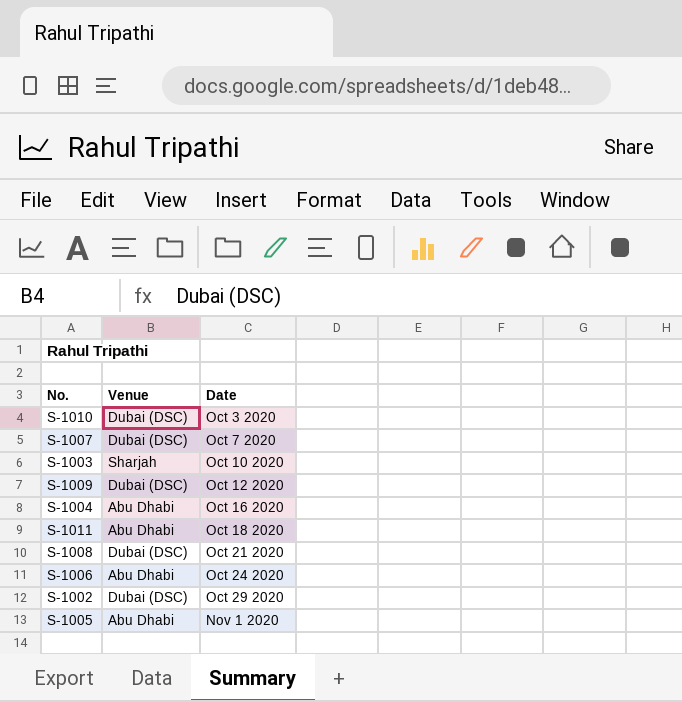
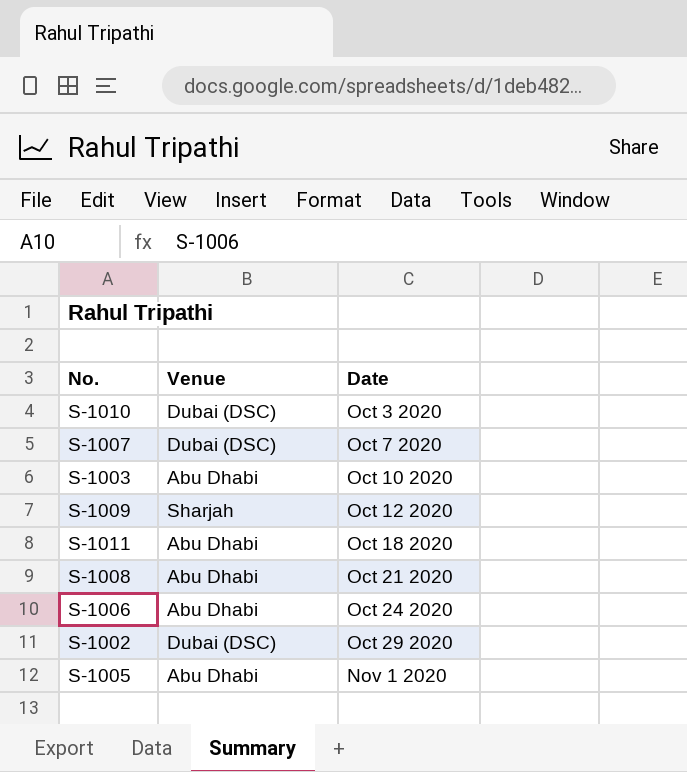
row S-1004: Abu Dhabi | Oct 16 2020 -> none
S-1003 | Venue: Sharjah -> Abu Dhabi
S-1009 | Venue: Dubai (DSC) -> Sharjah
S-1008 | Venue: Dubai (DSC) -> Abu Dhabi

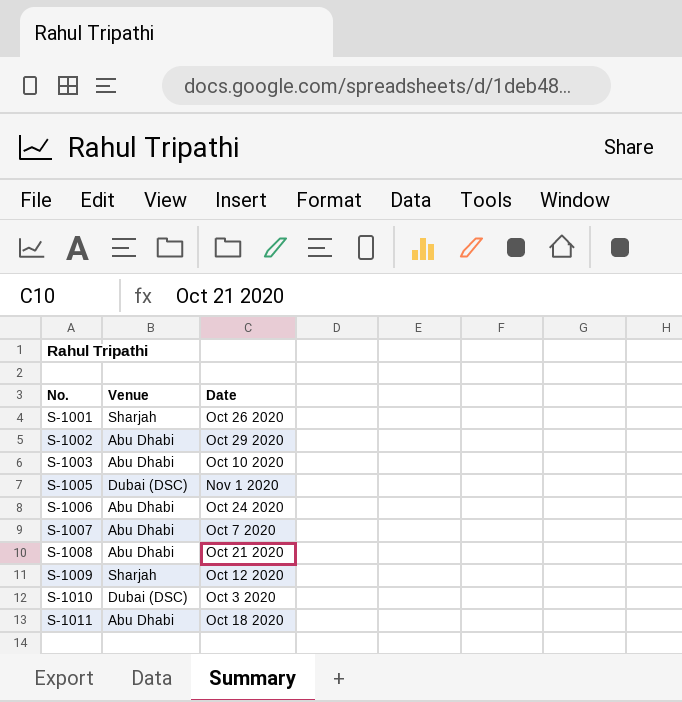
row order: Date ascending -> No. ascending
row S-1001: none -> Sharjah | Oct 26 2020
S-1002 | Venue: Dubai (DSC) -> Abu Dhabi
S-1005 | Venue: Abu Dhabi -> Dubai (DSC)
S-1007 | Venue: Dubai (DSC) -> Abu Dhabi

